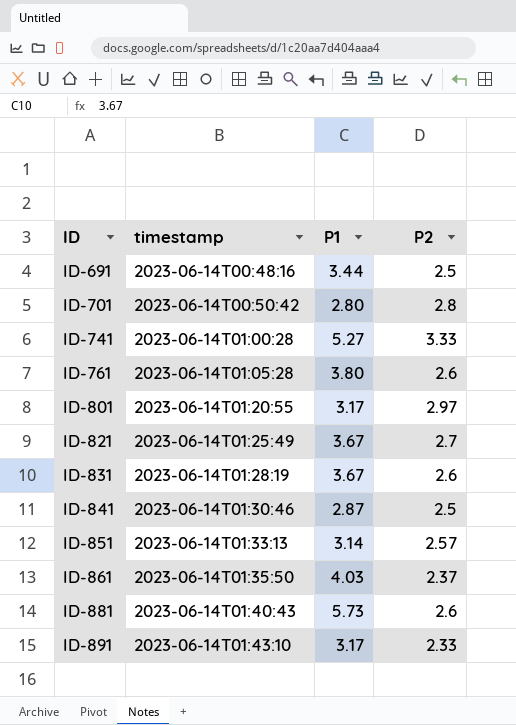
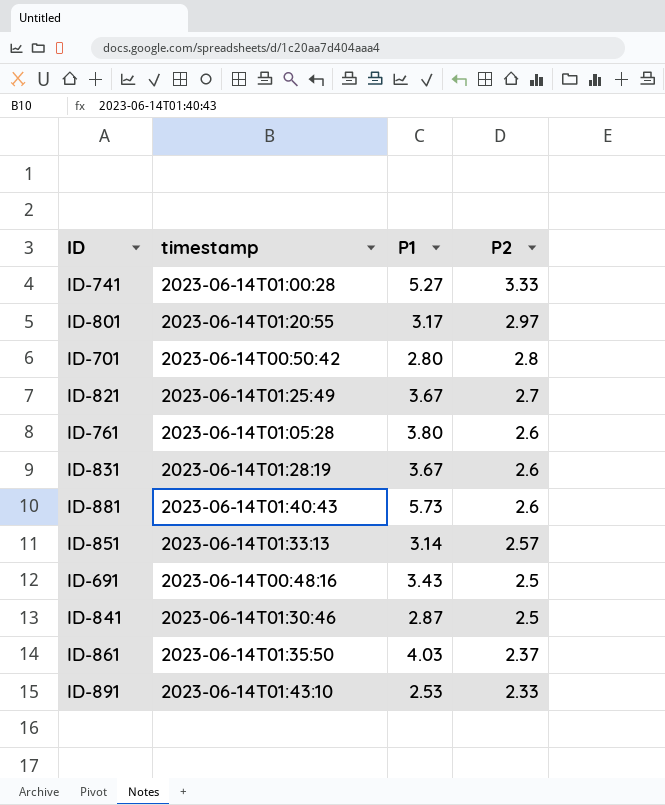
row order: ID ascending -> P2 descending
ID-691 | P1: 3.44 -> 3.43
ID-891 | P1: 3.17 -> 2.53

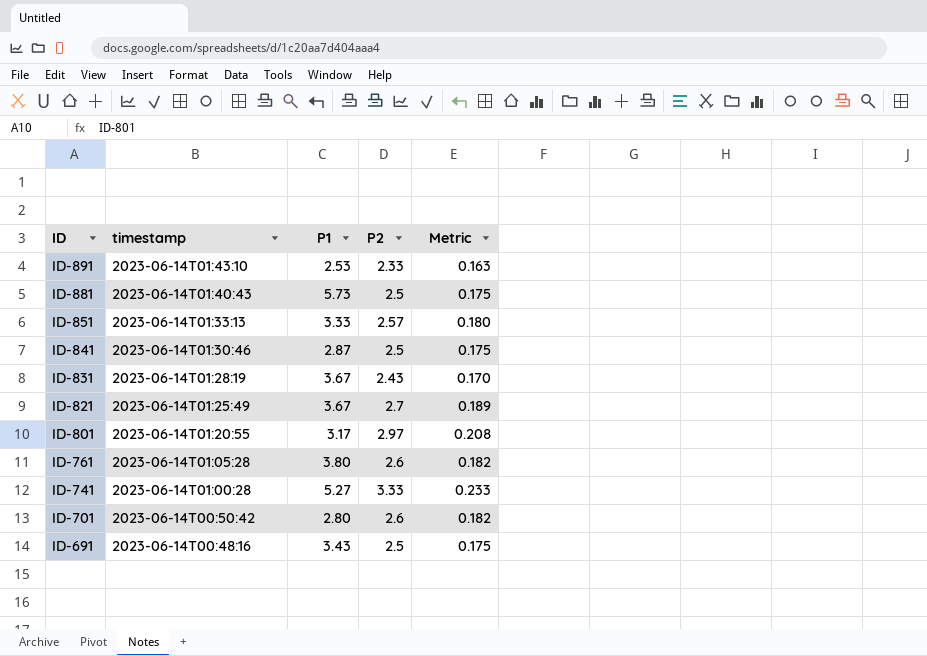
row order: P2 descending -> ID descending
column Metric | formula: none -> [P2] * 0.07
row ID-861: 2023-06-14T01:35:50 | 4.03 | 2.37 -> none
ID-881 | P2: 2.6 -> 2.5
ID-851 | P1: 3.14 -> 3.33
ID-831 | P2: 2.6 -> 2.43
ID-701 | P2: 2.8 -> 2.6

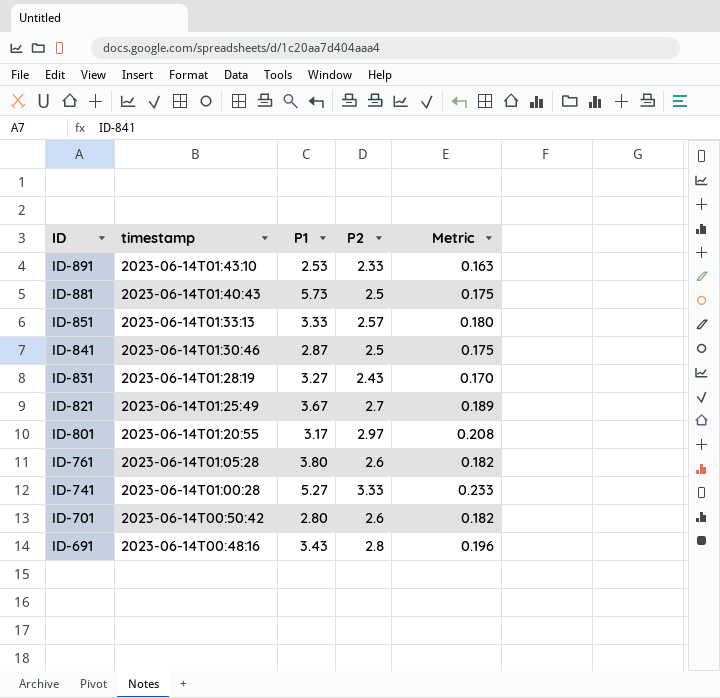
ID-831 | P1: 3.67 -> 3.27
ID-691 | P2: 2.5 -> 2.8
ID-691 | Metric: 0.175 -> 0.196

